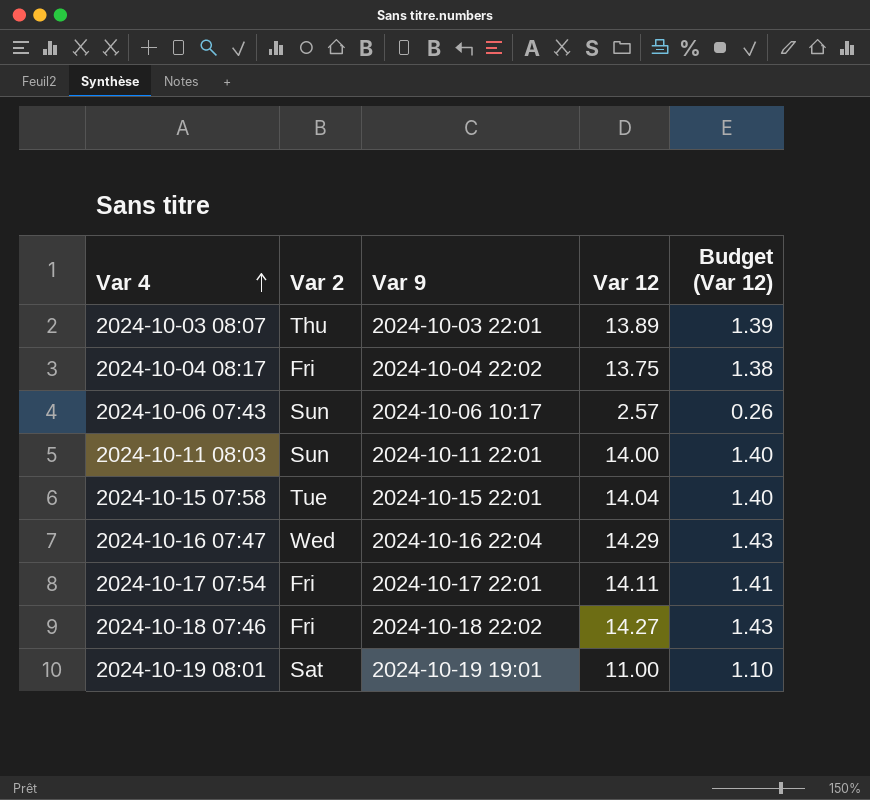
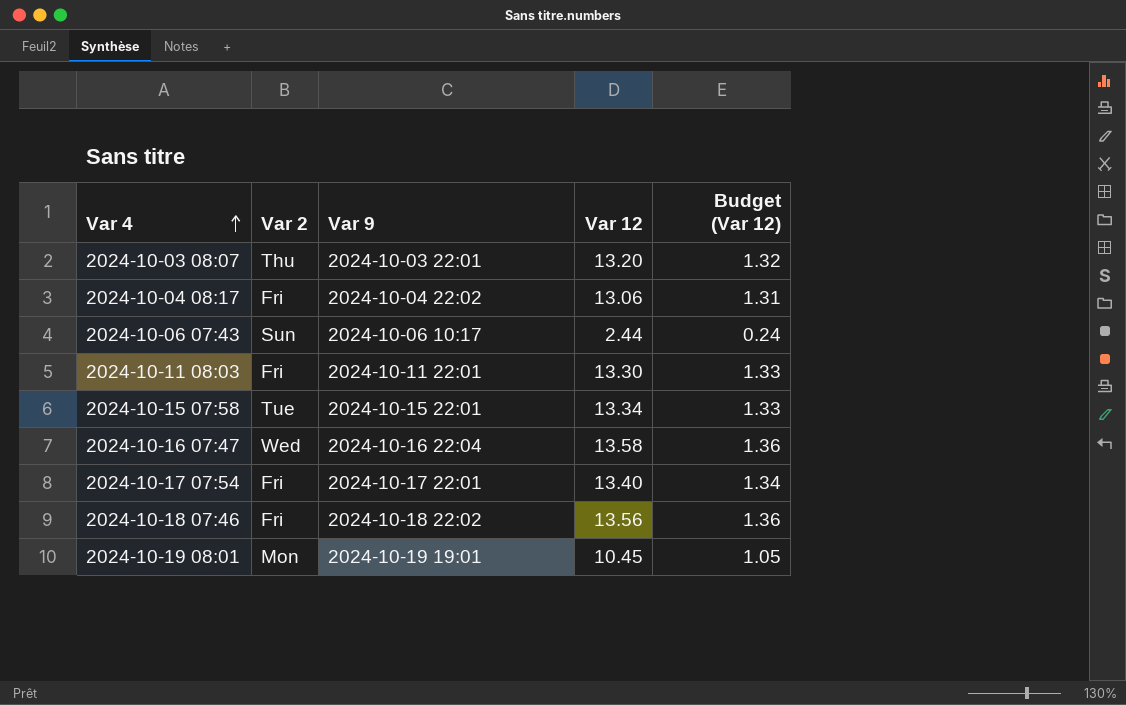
2024-10-03 08:07 | Var 12: 13.89 -> 13.20
2024-10-03 08:07 | Budget (Var 12): 1.39 -> 1.32
2024-10-04 08:17 | Var 12: 13.75 -> 13.06
2024-10-04 08:17 | Budget (Var 12): 1.38 -> 1.31
2024-10-06 07:43 | Var 12: 2.57 -> 2.44
2024-10-06 07:43 | Budget (Var 12): 0.26 -> 0.24
2024-10-11 08:03 | Var 2: Sun -> Fri
2024-10-11 08:03 | Var 12: 14.00 -> 13.30
2024-10-11 08:03 | Budget (Var 12): 1.40 -> 1.33
2024-10-15 07:58 | Var 12: 14.04 -> 13.34
2024-10-15 07:58 | Budget (Var 12): 1.40 -> 1.33
2024-10-16 07:47 | Var 12: 14.29 -> 13.58
2024-10-16 07:47 | Budget (Var 12): 1.43 -> 1.36
2024-10-17 07:54 | Var 12: 14.11 -> 13.40
2024-10-17 07:54 | Budget (Var 12): 1.41 -> 1.34
2024-10-18 07:46 | Var 12: 14.27 -> 13.56
2024-10-18 07:46 | Budget (Var 12): 1.43 -> 1.36
2024-10-19 08:01 | Var 2: Sat -> Mon
2024-10-19 08:01 | Var 12: 11.00 -> 10.45
2024-10-19 08:01 | Budget (Var 12): 1.10 -> 1.05

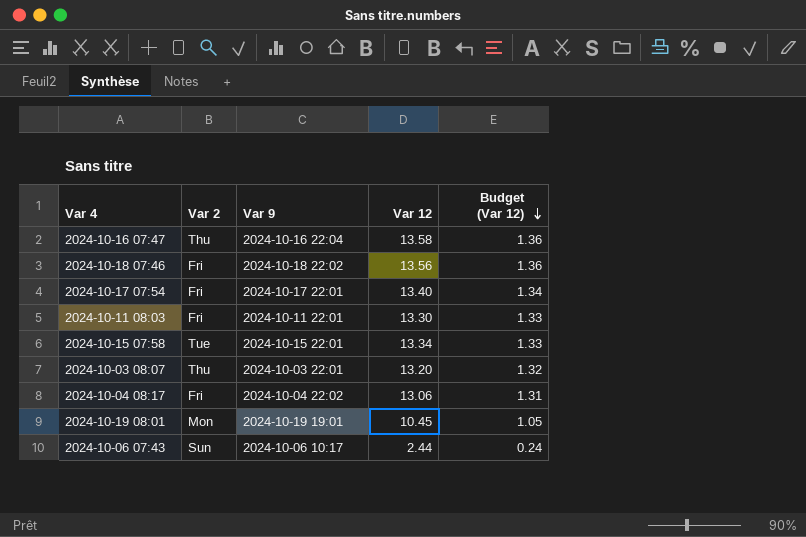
row order: Var 4 ascending -> Budget (Var 12) descending
2024-10-16 07:47 | Var 2: Wed -> Thu

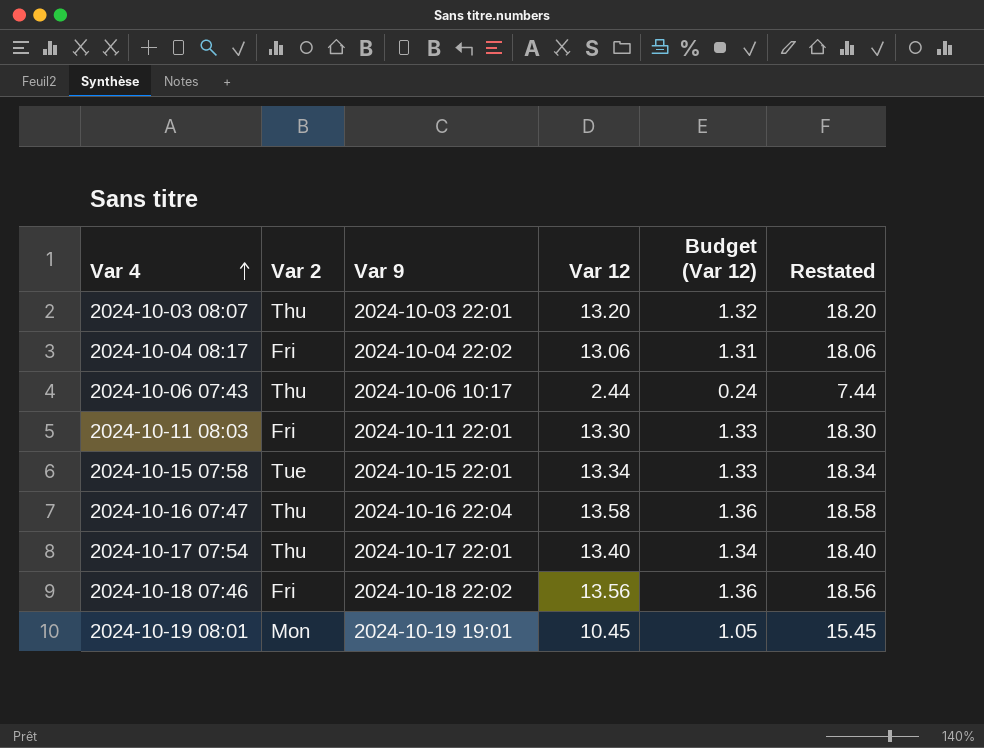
row order: Budget (Var 12) descending -> Var 4 ascending
column Restated | formula: none -> [Var 12] + 5
2024-10-06 07:43 | Var 2: Sun -> Thu
2024-10-17 07:54 | Var 2: Fri -> Thu

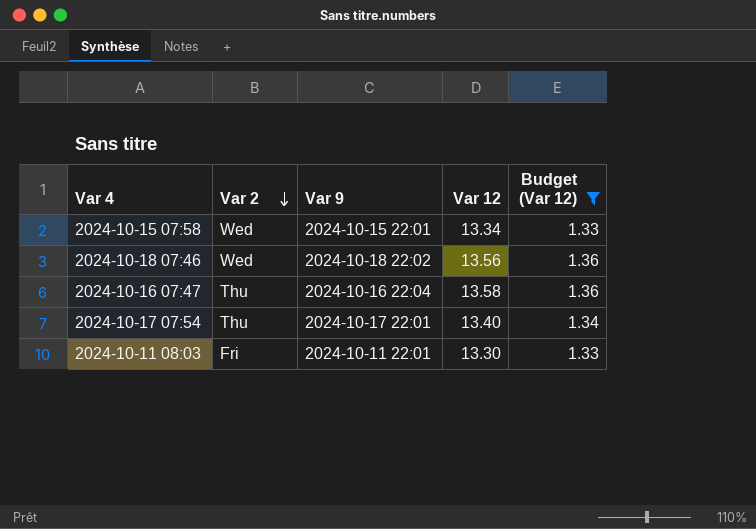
filter: none -> Budget (Var 12) >= 1.33
row order: Var 4 ascending -> Var 2 descending
column Restated | formula: [Var 12] + 5 -> none
2024-10-15 07:58 | Var 2: Tue -> Wed
2024-10-18 07:46 | Var 2: Fri -> Wed

